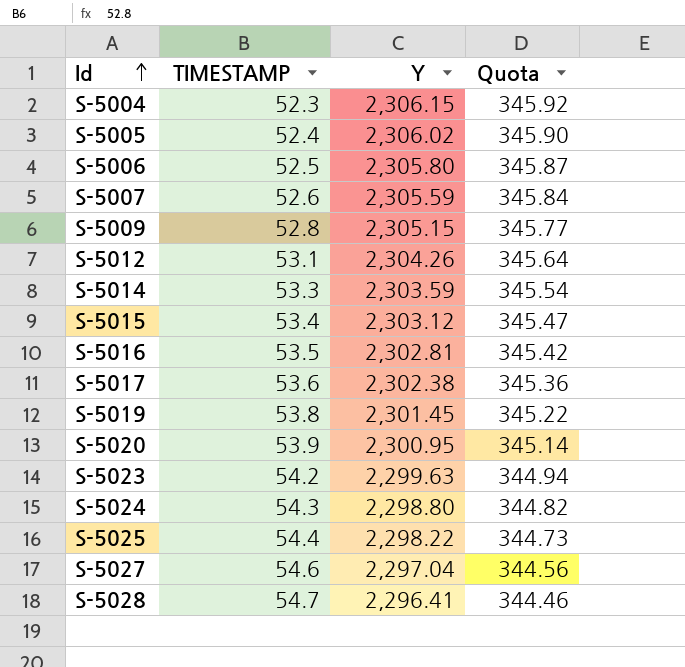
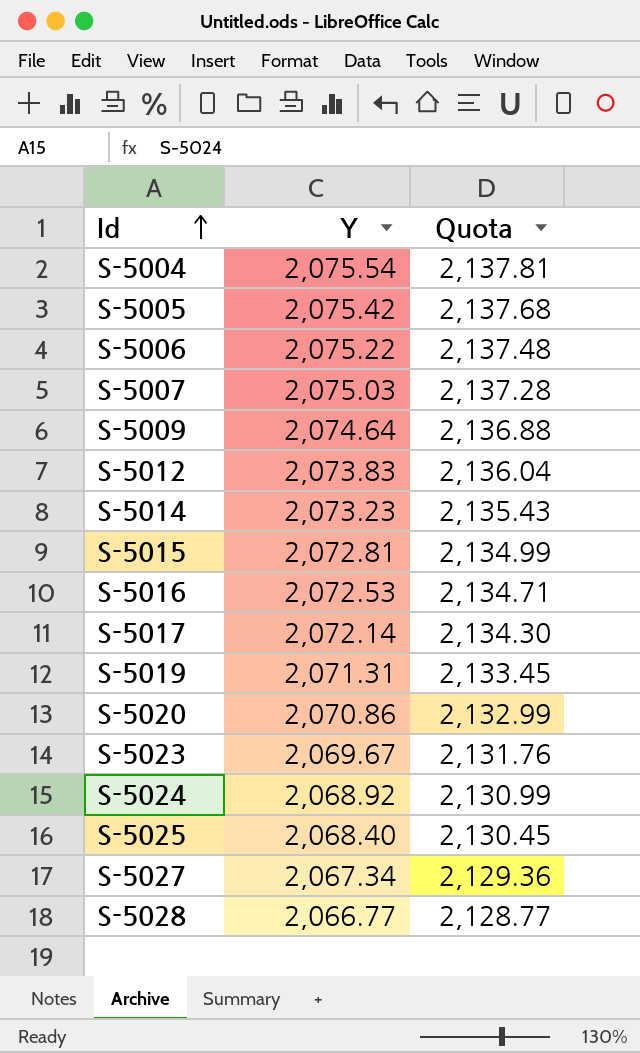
column TIMESTAMP | position: 2 -> none
column Quota | formula: [Y] * 0.15 -> [Y] * 1.03
S-5004 | Y: 2,306.15 -> 2,075.54
S-5005 | Y: 2,306.02 -> 2,075.42
S-5006 | Y: 2,305.80 -> 2,075.22
S-5007 | Y: 2,305.59 -> 2,075.03
S-5009 | Y: 2,305.15 -> 2,074.64
S-5012 | Y: 2,304.26 -> 2,073.83
S-5014 | Y: 2,303.59 -> 2,073.23
S-5015 | Y: 2,303.12 -> 2,072.81
S-5016 | Y: 2,302.81 -> 2,072.53
S-5017 | Y: 2,302.38 -> 2,072.14
S-5019 | Y: 2,301.45 -> 2,071.31
S-5020 | Y: 2,300.95 -> 2,070.86
S-5023 | Y: 2,299.63 -> 2,069.67
S-5024 | Y: 2,298.80 -> 2,068.92
S-5025 | Y: 2,298.22 -> 2,068.40
S-5027 | Y: 2,297.04 -> 2,067.34
S-5028 | Y: 2,296.41 -> 2,066.77

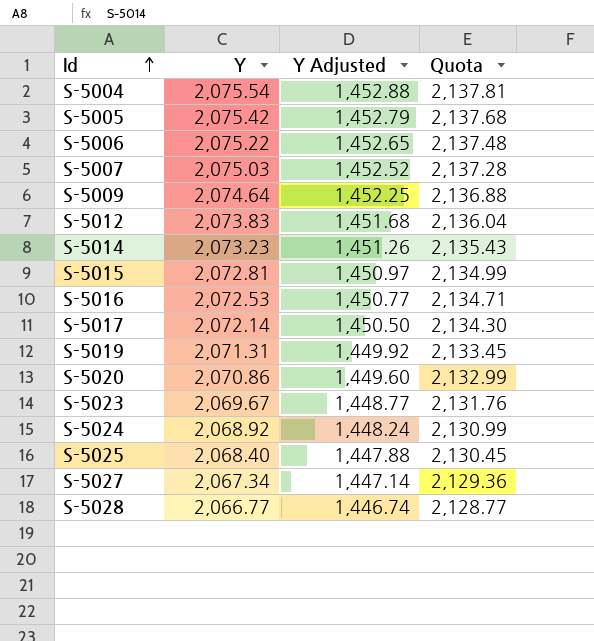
column Y Adjusted | formula: none -> [Y] * 0.7

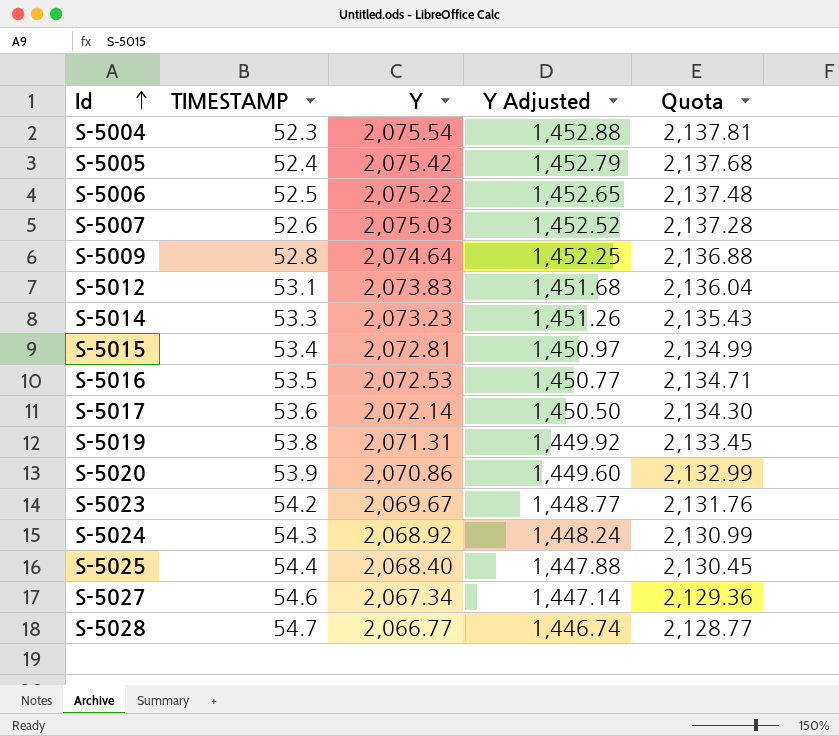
column TIMESTAMP | position: none -> 2

